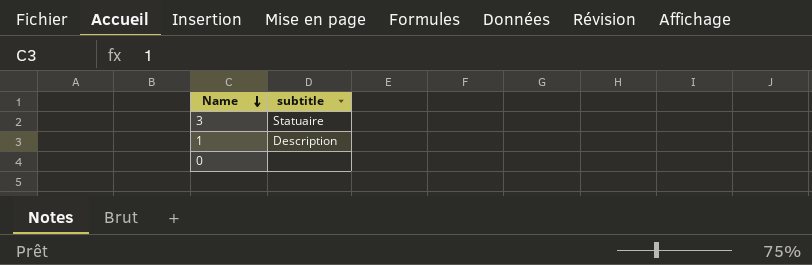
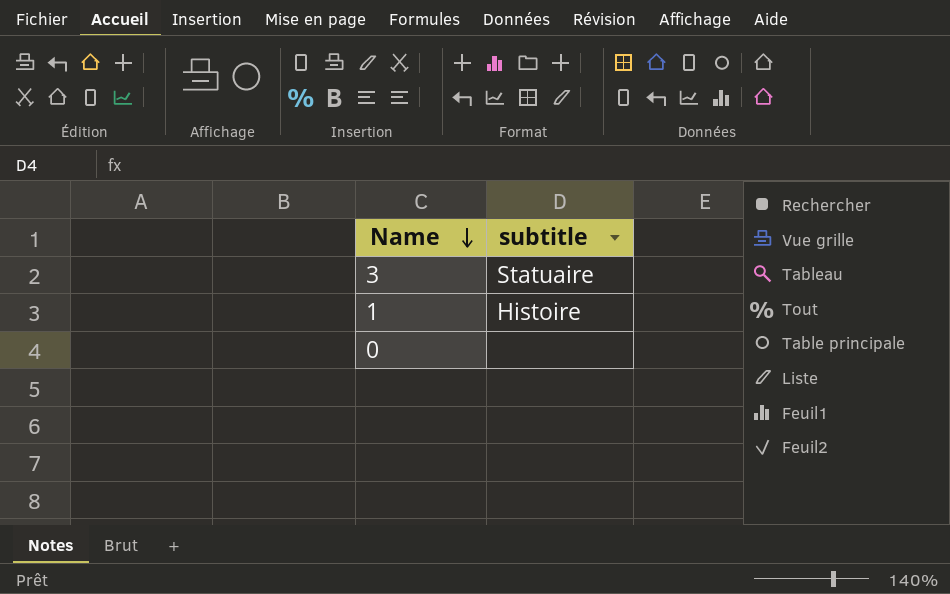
1 | subtitle: Description -> Histoire

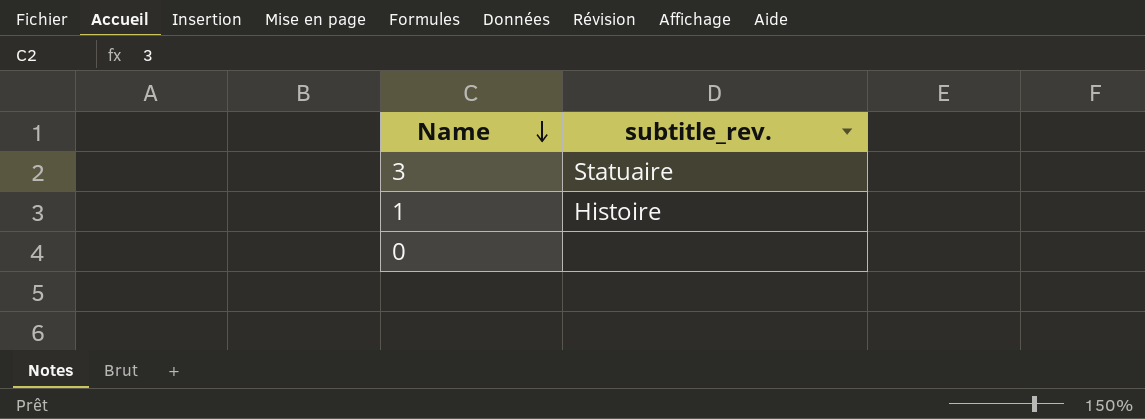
column name: subtitle -> subtitle_rev.

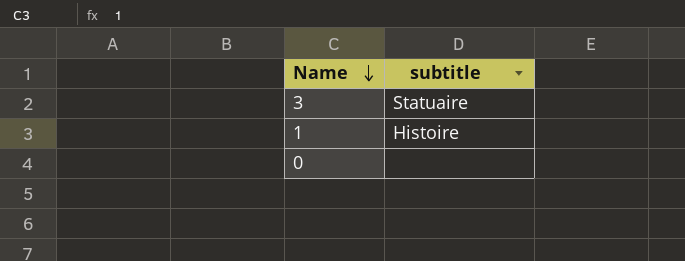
column name: subtitle_rev. -> subtitle

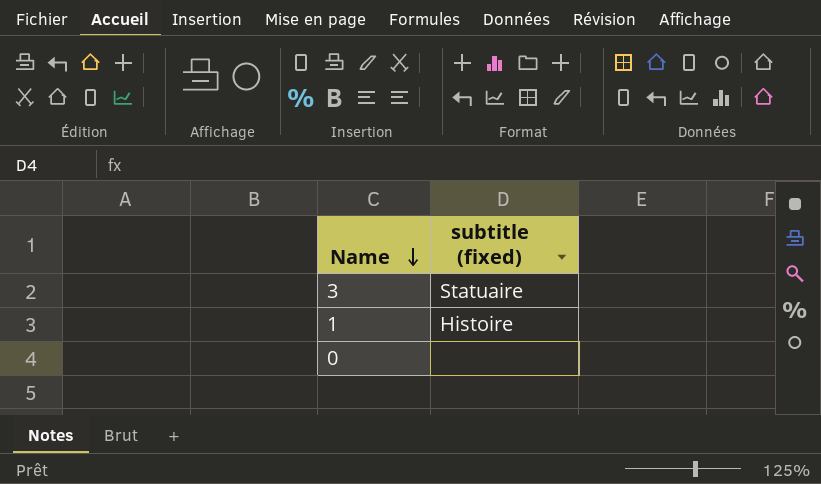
column name: subtitle -> subtitle (fixed)

